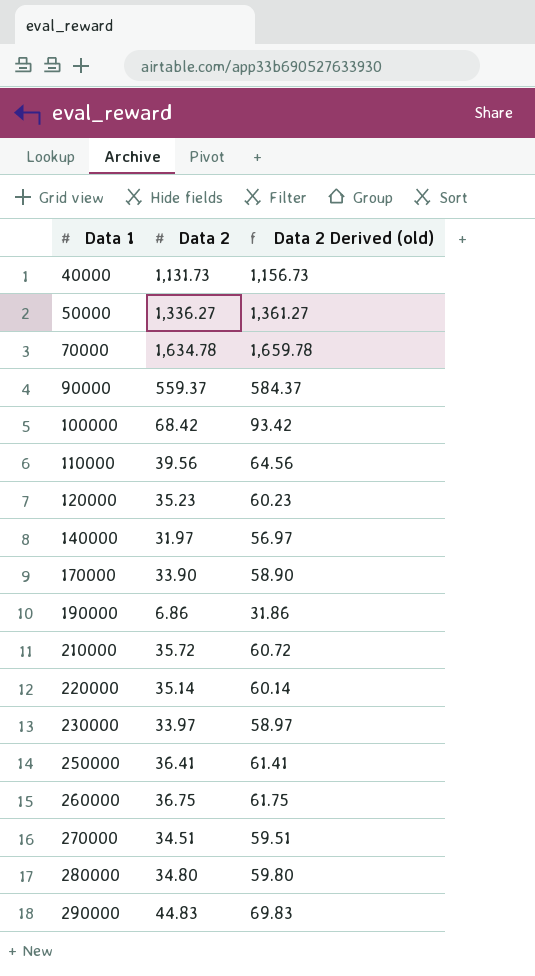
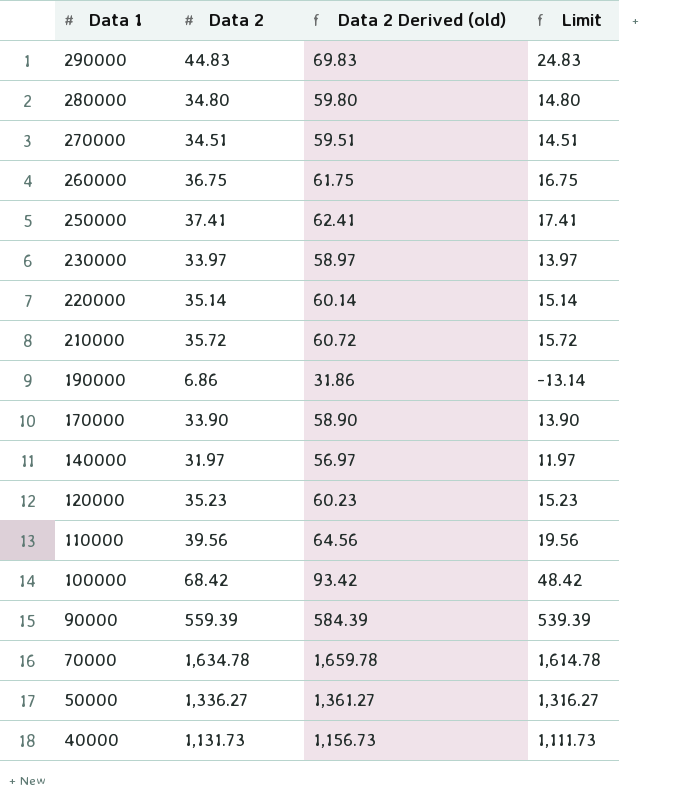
row order: Data 1 ascending -> Data 1 descending
column Limit | formula: none -> [Data 2] - 20
250000 | Data 2: 36.41 -> 37.41
250000 | Data 2 Derived (old): 61.41 -> 62.41
90000 | Data 2: 559.37 -> 559.39
90000 | Data 2 Derived (old): 584.37 -> 584.39

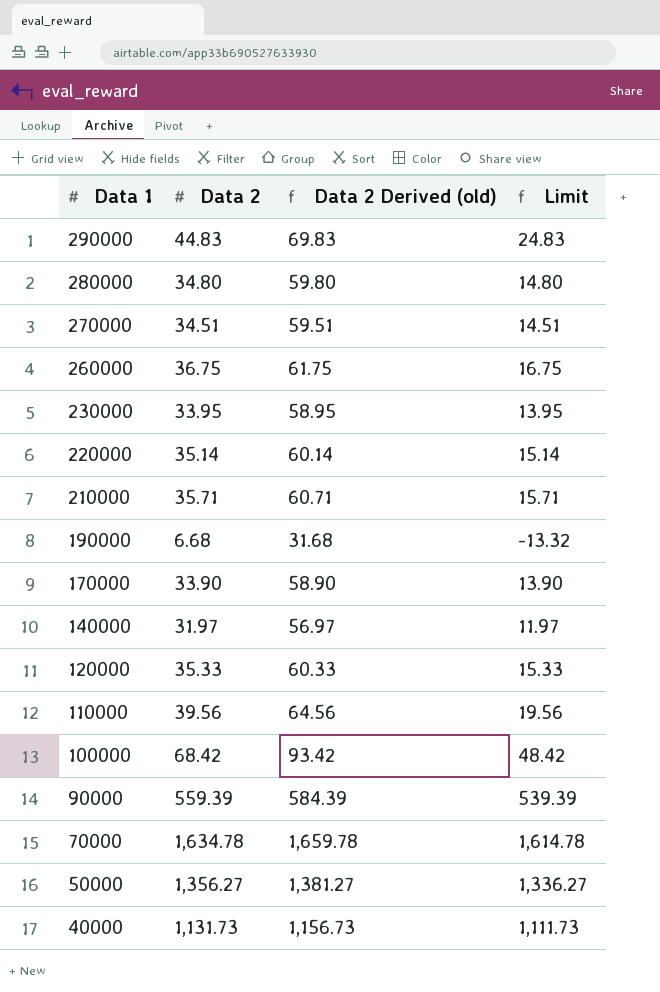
row 250000: 37.41 | 62.41 | 17.41 -> none
230000 | Data 2: 33.97 -> 33.95
230000 | Data 2 Derived (old): 58.97 -> 58.95
230000 | Limit: 13.97 -> 13.95
210000 | Data 2: 35.72 -> 35.71
210000 | Data 2 Derived (old): 60.72 -> 60.71
210000 | Limit: 15.72 -> 15.71
190000 | Data 2: 6.86 -> 6.68
190000 | Data 2 Derived (old): 31.86 -> 31.68
190000 | Limit: -13.14 -> -13.32
120000 | Data 2: 35.23 -> 35.33
120000 | Data 2 Derived (old): 60.23 -> 60.33
120000 | Limit: 15.23 -> 15.33
50000 | Data 2: 1,336.27 -> 1,356.27
50000 | Data 2 Derived (old): 1,361.27 -> 1,381.27
50000 | Limit: 1,316.27 -> 1,336.27

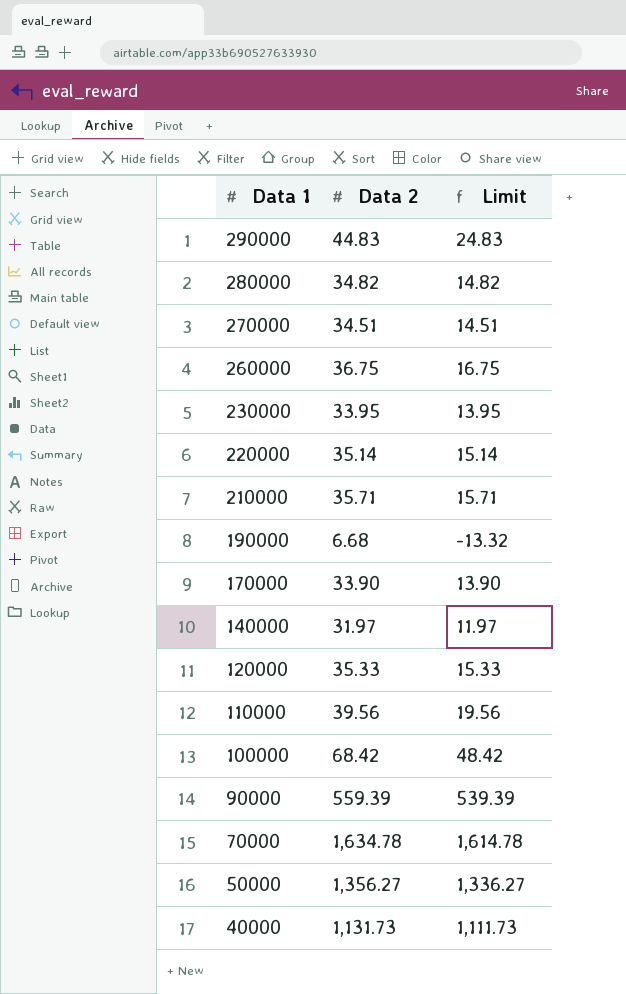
column Data 2 Derived (old) | formula: [Data 2] + 25 -> none
280000 | Data 2: 34.80 -> 34.82
280000 | Limit: 14.80 -> 14.82

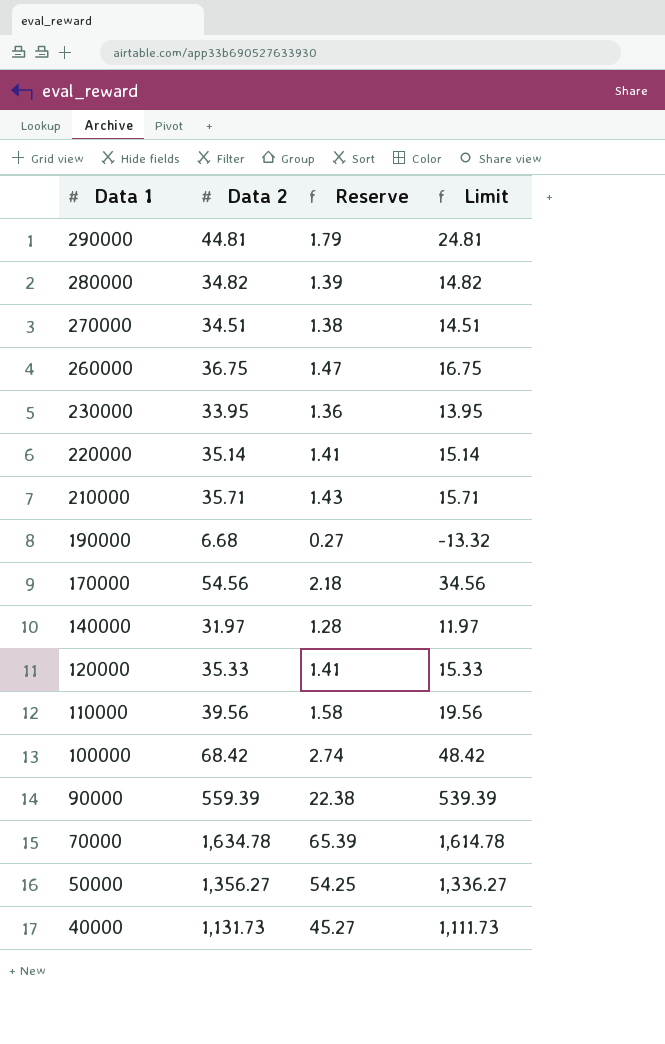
column Reserve | formula: none -> [Data 2] * 0.04
290000 | Data 2: 44.83 -> 44.81
290000 | Limit: 24.83 -> 24.81
170000 | Data 2: 33.90 -> 54.56
170000 | Limit: 13.90 -> 34.56

